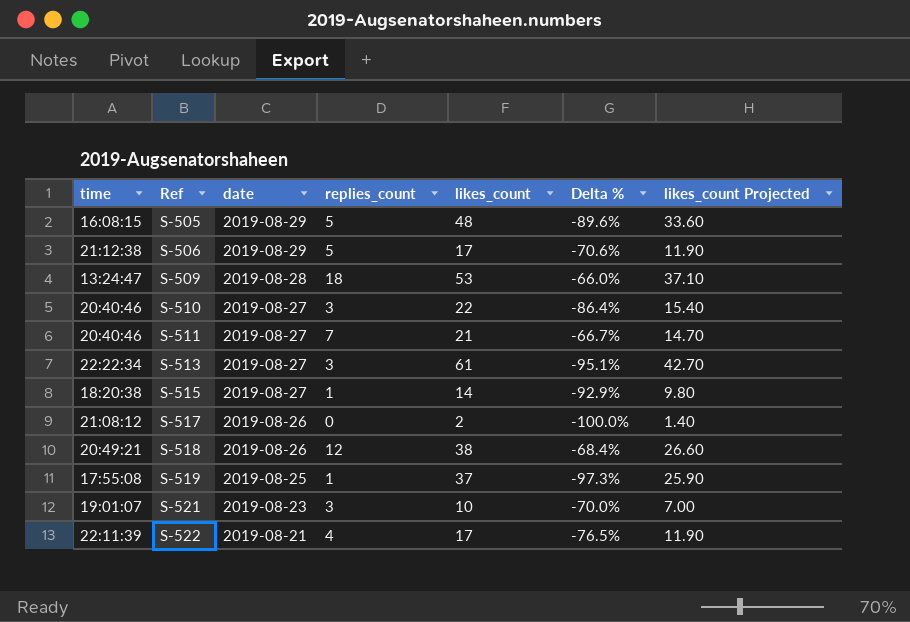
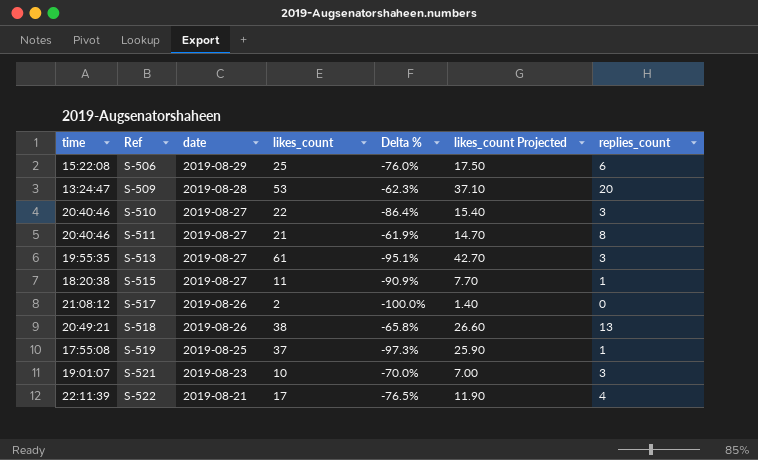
column replies_count | position: 4 -> 7
row S-505: 16:08:15 | 2019-08-29 | 5 | 48 | -89.6% | 33.60 -> none
S-506 | time: 21:12:38 -> 15:22:08
S-506 | likes_count: 17 -> 25
S-506 | Delta %: -70.6% -> -76.0%
S-506 | likes_count Projected: 11.90 -> 17.50
S-506 | replies_count: 5 -> 6
S-509 | Delta %: -66.0% -> -62.3%
S-509 | replies_count: 18 -> 20
S-511 | Delta %: -66.7% -> -61.9%
S-511 | replies_count: 7 -> 8
S-513 | time: 22:22:34 -> 19:55:35
S-515 | likes_count: 14 -> 11
S-515 | Delta %: -92.9% -> -90.9%
S-515 | likes_count Projected: 9.80 -> 7.70
S-518 | Delta %: -68.4% -> -65.8%
S-518 | replies_count: 12 -> 13

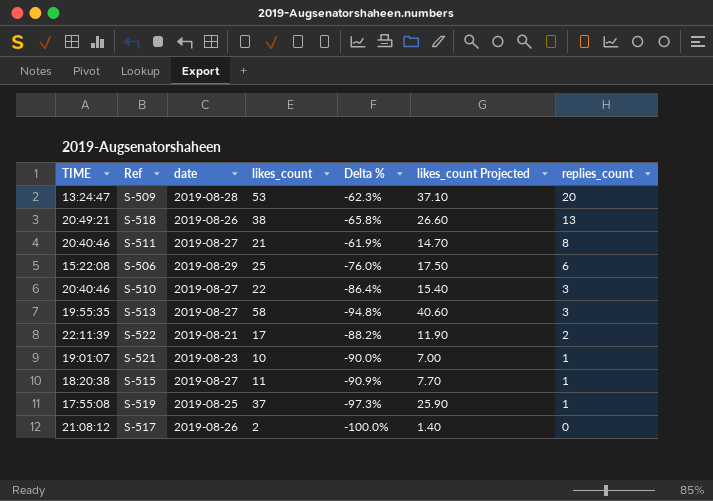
row order: Ref ascending -> replies_count descending
column name: time -> TIME
S-513 | likes_count: 61 -> 58
S-513 | Delta %: -95.1% -> -94.8%
S-513 | likes_count Projected: 42.70 -> 40.60
S-522 | Delta %: -76.5% -> -88.2%
S-522 | replies_count: 4 -> 2
S-521 | Delta %: -70.0% -> -90.0%
S-521 | replies_count: 3 -> 1

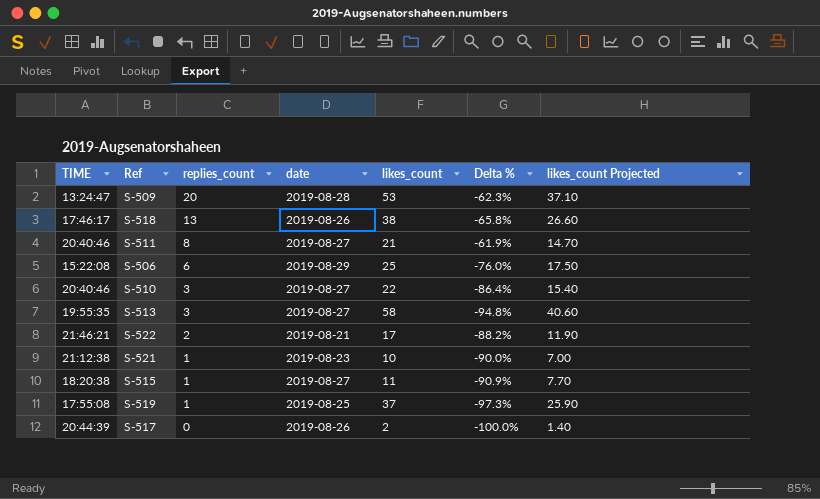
column replies_count | position: 7 -> 3
S-518 | TIME: 20:49:21 -> 17:46:17
S-522 | TIME: 22:11:39 -> 21:46:21
S-521 | TIME: 19:01:07 -> 21:12:38
S-517 | TIME: 21:08:12 -> 20:44:39

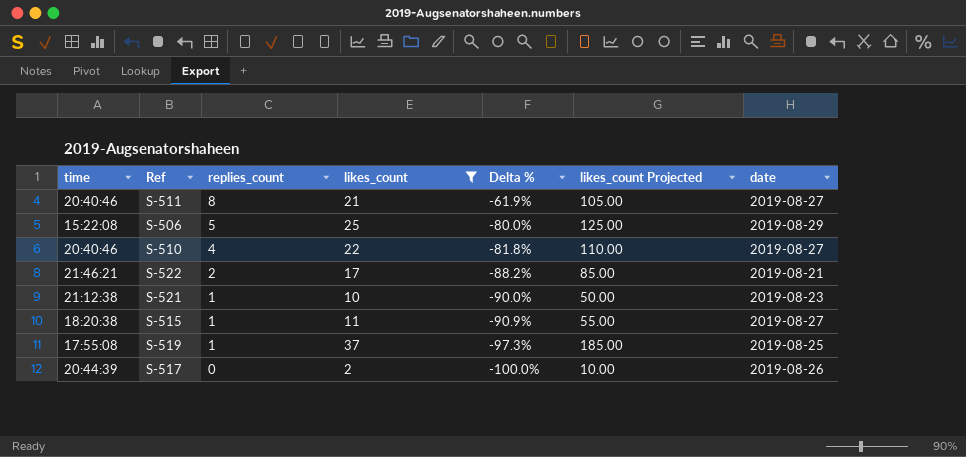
filter: none -> likes_count <= 37
column name: TIME -> time
column likes_count Projected | formula: [likes_count] * 0.7 -> [likes_count] * 5
column date | position: 4 -> 7
S-506 | replies_count: 6 -> 5
S-506 | Delta %: -76.0% -> -80.0%
S-510 | replies_count: 3 -> 4
S-510 | Delta %: -86.4% -> -81.8%

